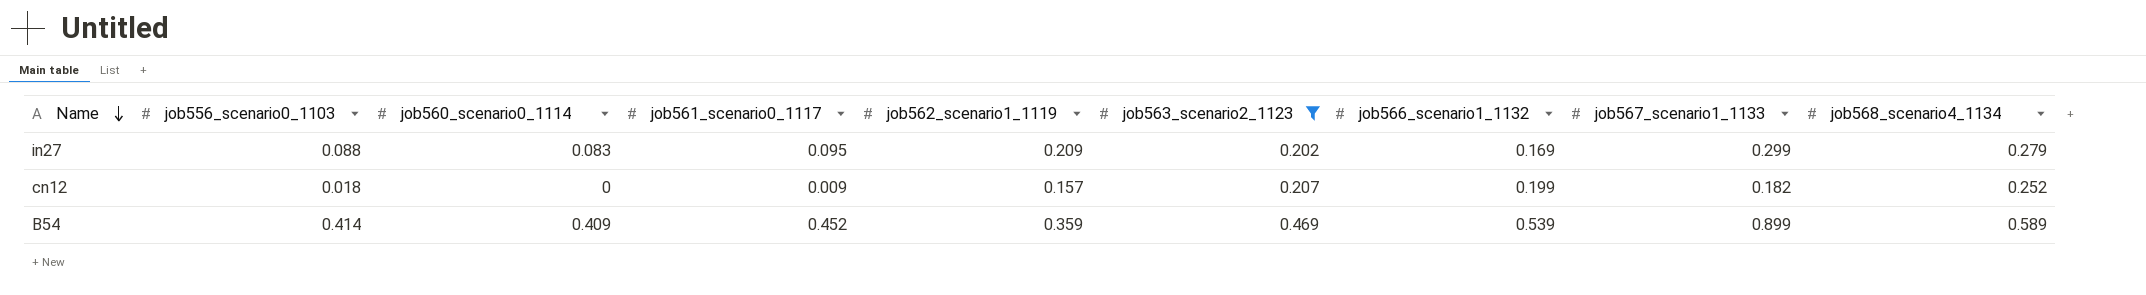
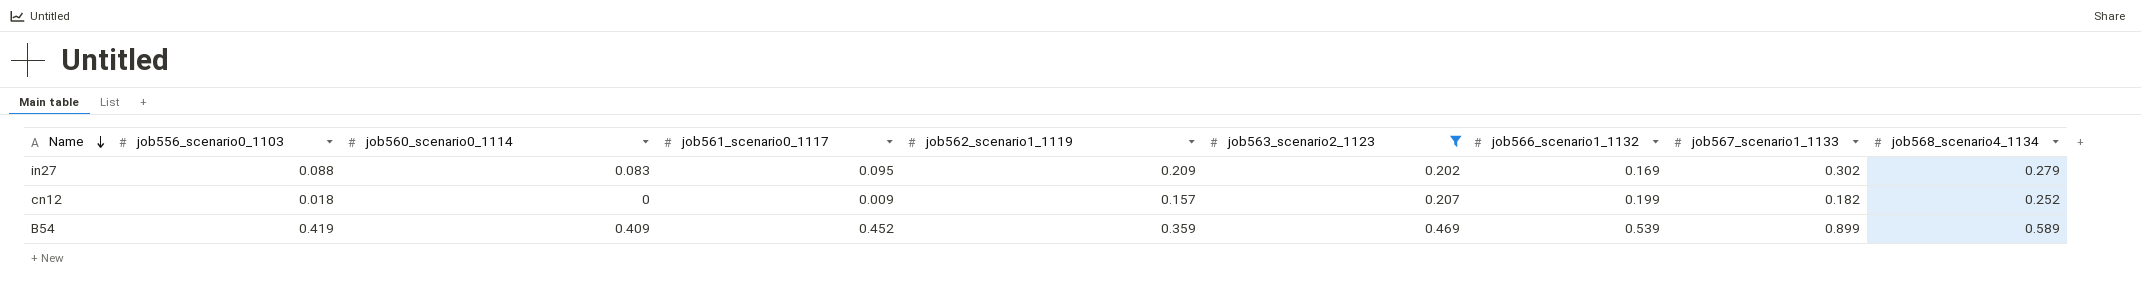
in27 | job567_scenario1_1133: 0.299 -> 0.302
B54 | job556_scenario0_1103: 0.414 -> 0.419

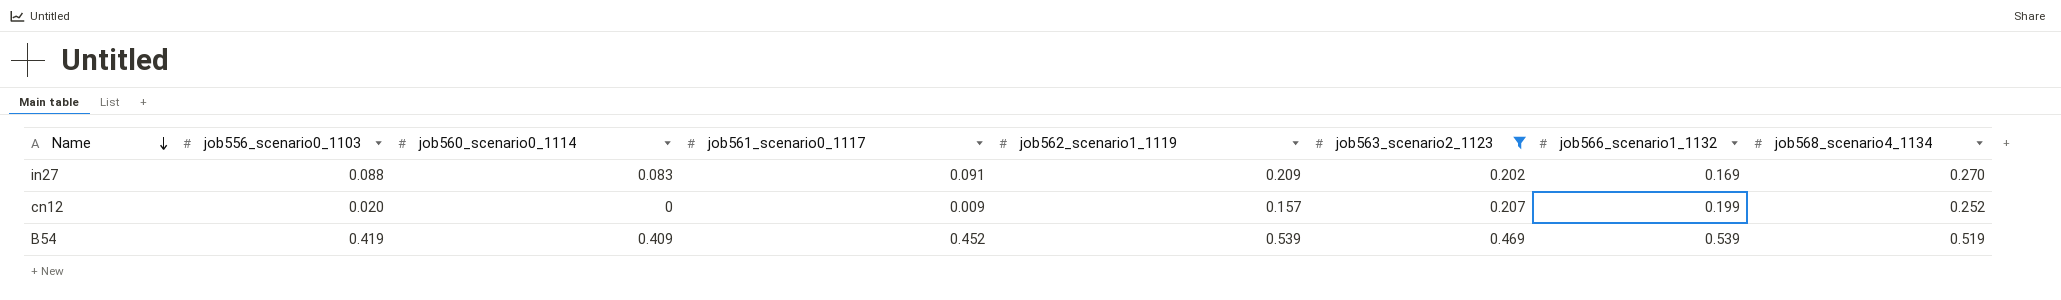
column job567_scenario1_1133 | position: 8 -> none
in27 | job561_scenario0_1117: 0.095 -> 0.091
in27 | job568_scenario4_1134: 0.279 -> 0.270
cn12 | job556_scenario0_1103: 0.018 -> 0.020
B54 | job562_scenario1_1119: 0.359 -> 0.539
B54 | job568_scenario4_1134: 0.589 -> 0.519

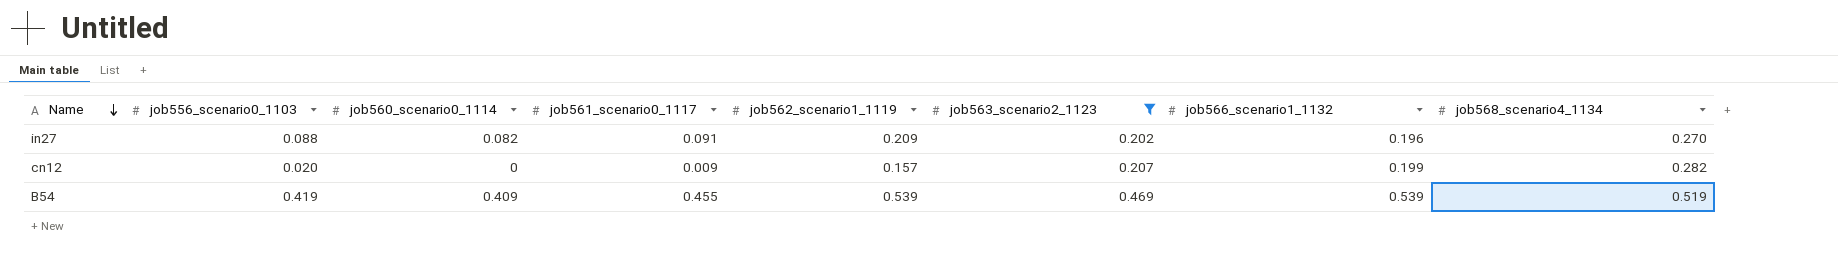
in27 | job560_scenario0_1114: 0.083 -> 0.082
in27 | job566_scenario1_1132: 0.169 -> 0.196
cn12 | job568_scenario4_1134: 0.252 -> 0.282
B54 | job561_scenario0_1117: 0.452 -> 0.455

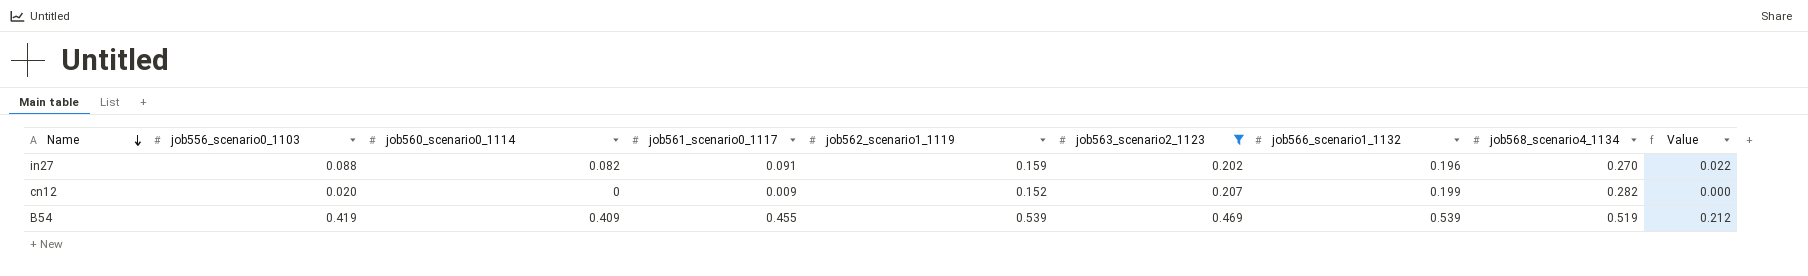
column Value | formula: none -> [job560_scenario0_1114] * [job568_scenario4_1134]
in27 | job562_scenario1_1119: 0.209 -> 0.159
cn12 | job562_scenario1_1119: 0.157 -> 0.152

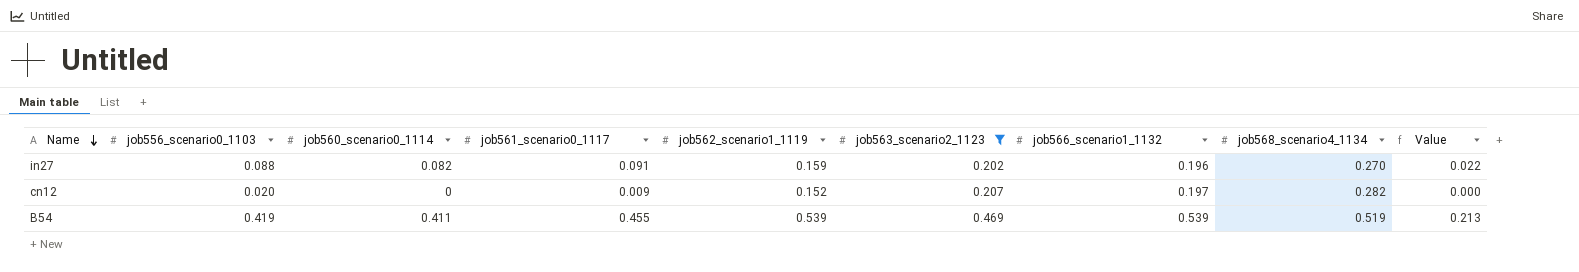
cn12 | job566_scenario1_1132: 0.199 -> 0.197
B54 | job560_scenario0_1114: 0.409 -> 0.411
B54 | Value: 0.212 -> 0.213

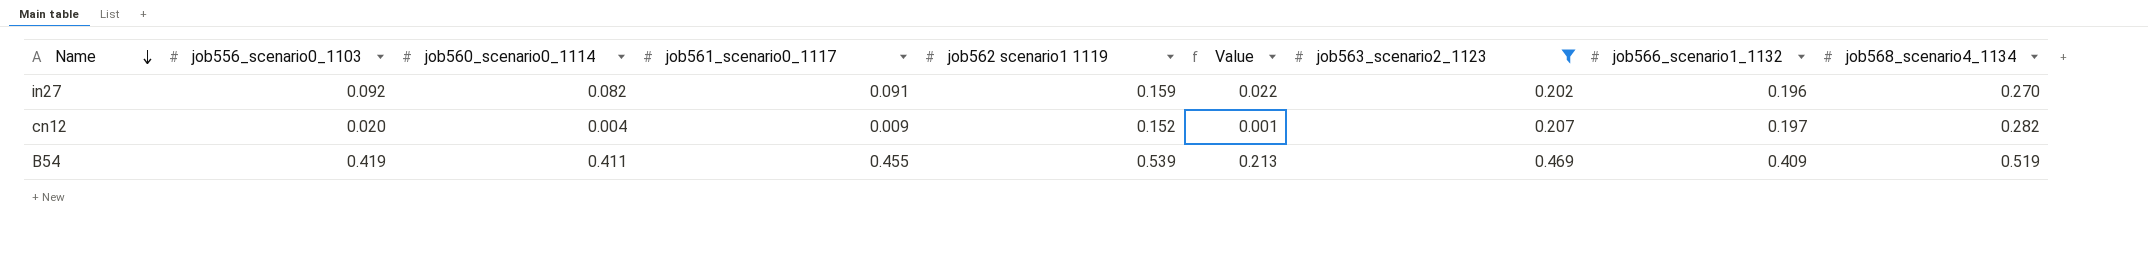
column name: job562_scenario1_1119 -> job562 scenario1 1119
column Value | position: 9 -> 6
in27 | job556_scenario0_1103: 0.088 -> 0.092
cn12 | job560_scenario0_1114: 0 -> 0.004
cn12 | Value: 0.000 -> 0.001
B54 | job566_scenario1_1132: 0.539 -> 0.409

